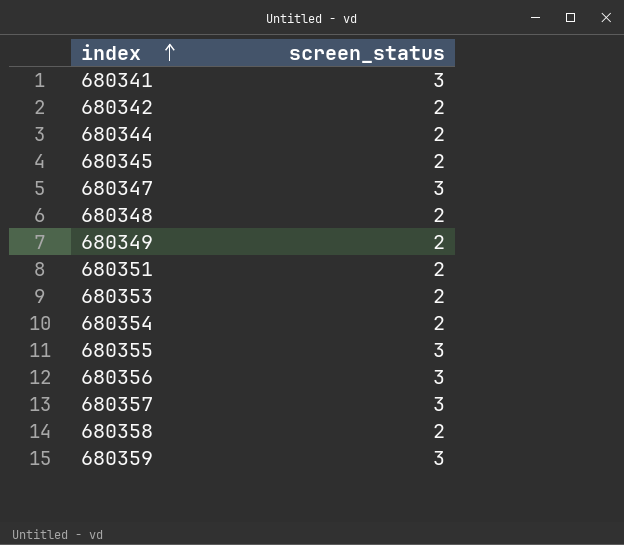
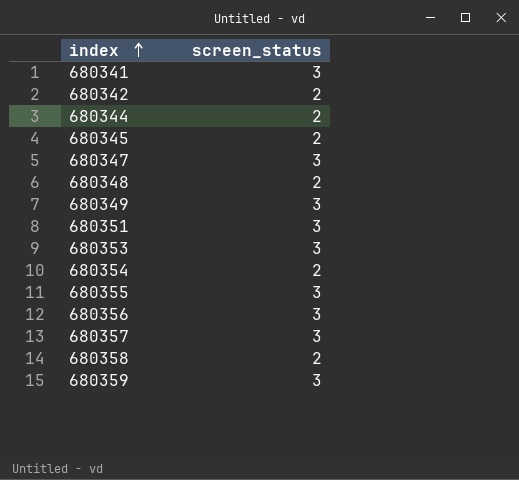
680349 | screen_status: 2 -> 3
680351 | screen_status: 2 -> 3
680353 | screen_status: 2 -> 3

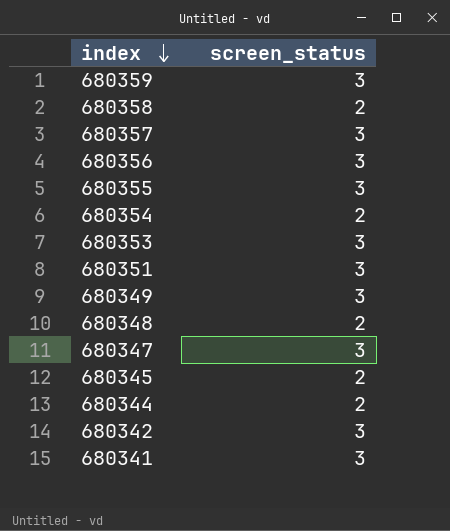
row order: index ascending -> index descending
680342 | screen_status: 2 -> 3

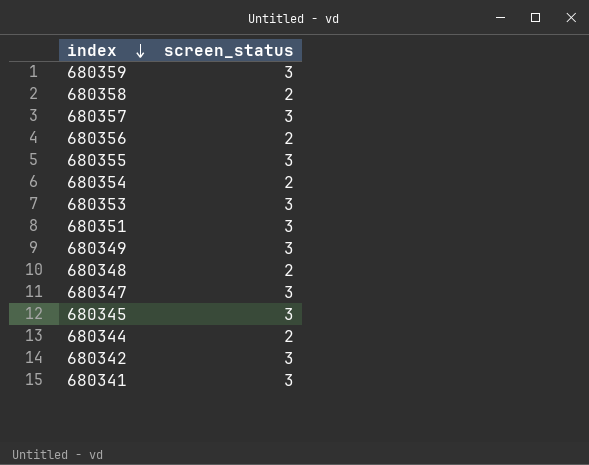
680356 | screen_status: 3 -> 2
680345 | screen_status: 2 -> 3

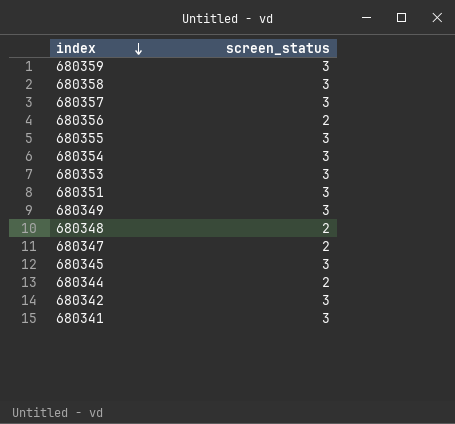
680358 | screen_status: 2 -> 3
680354 | screen_status: 2 -> 3
680347 | screen_status: 3 -> 2

